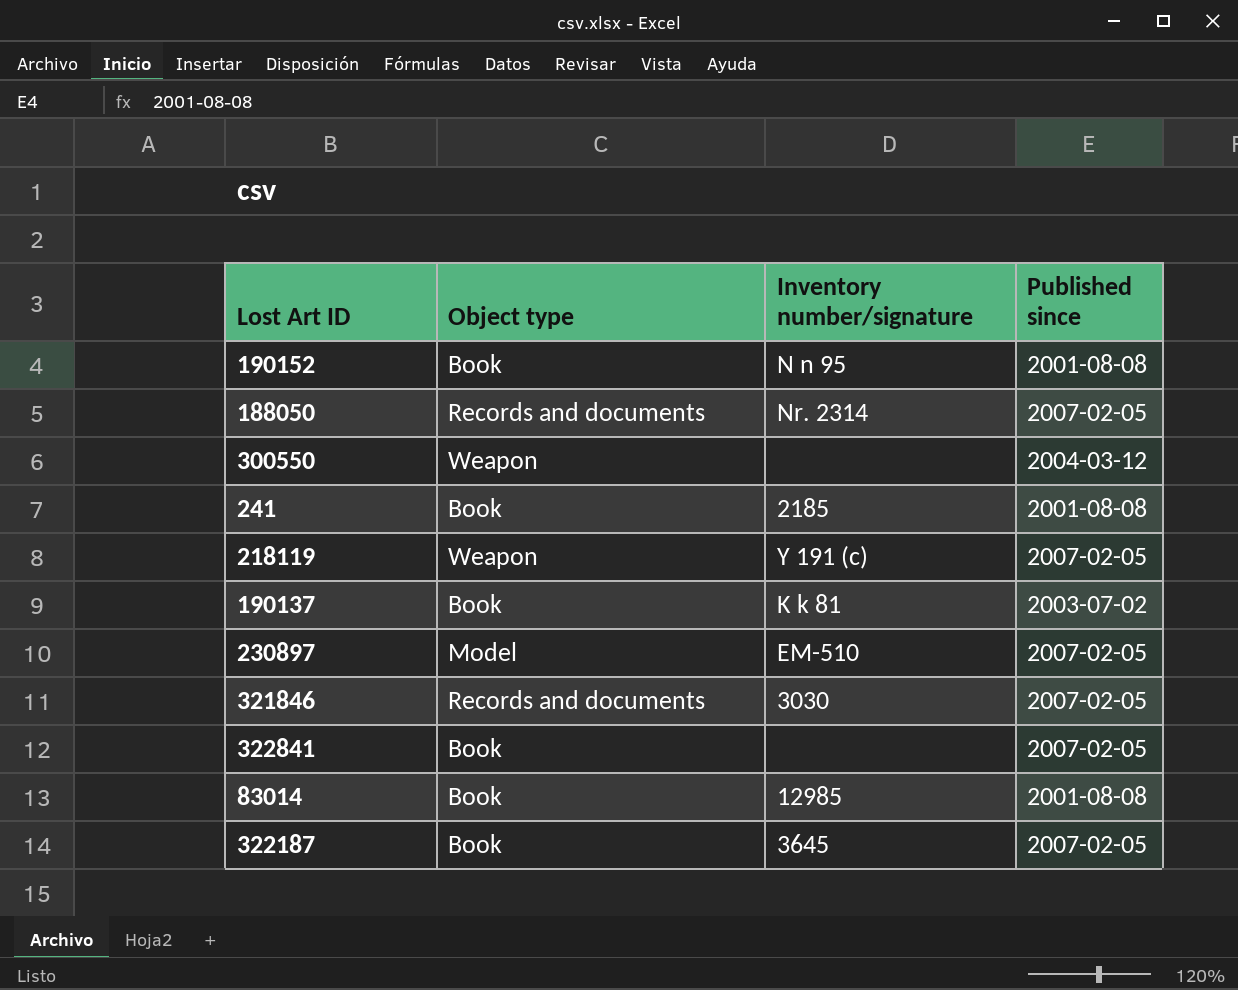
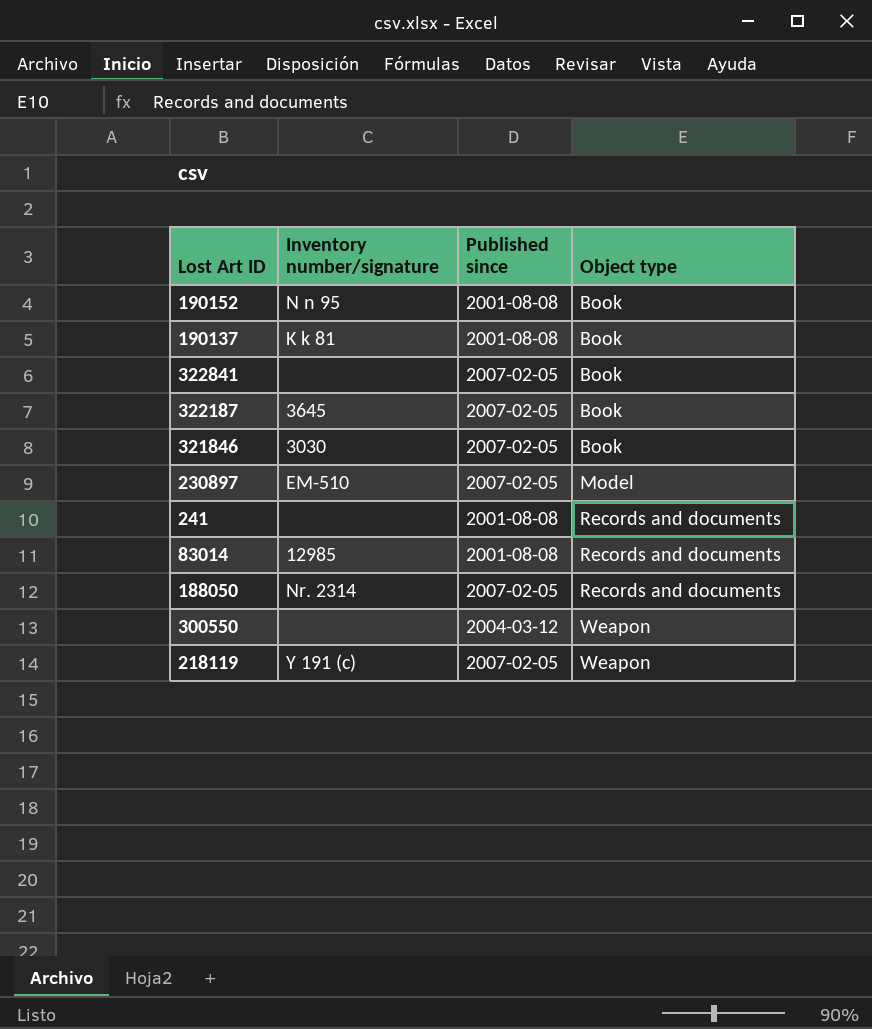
row order: none -> Object type ascending
column Object type | position: 2 -> 4
190137 | Published since: 2003-07-02 -> 2001-08-08
321846 | Object type: Records and documents -> Book
241 | Inventory number/signature: 2185 -> none
241 | Object type: Book -> Records and documents
83014 | Object type: Book -> Records and documents

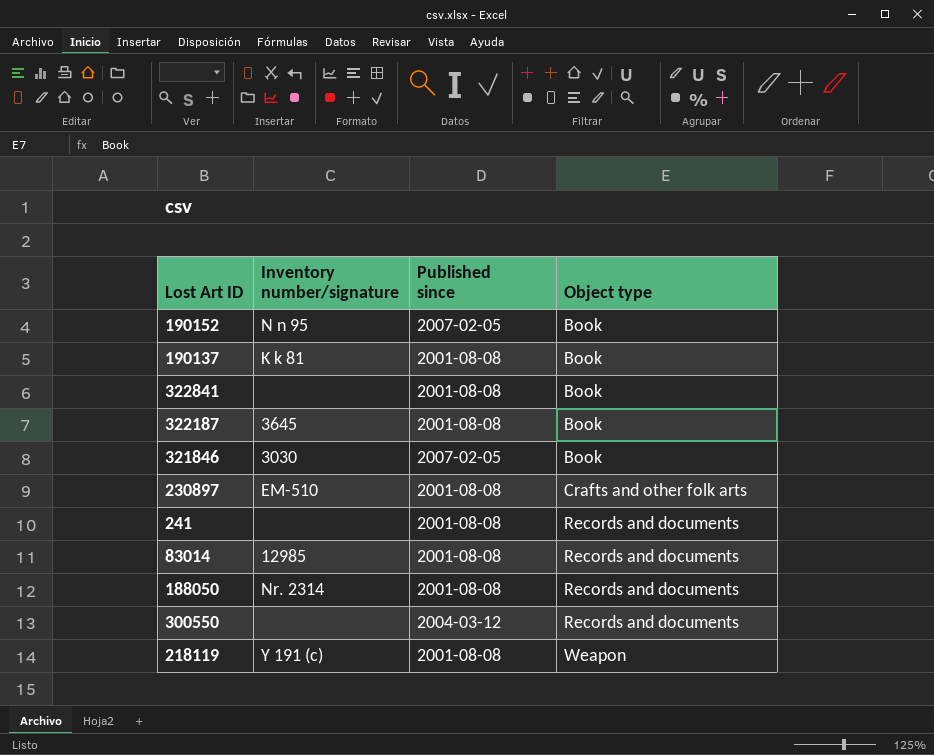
190152 | Published since: 2001-08-08 -> 2007-02-05
322841 | Published since: 2007-02-05 -> 2001-08-08
322187 | Published since: 2007-02-05 -> 2001-08-08
230897 | Published since: 2007-02-05 -> 2001-08-08
230897 | Object type: Model -> Crafts and other folk arts
188050 | Published since: 2007-02-05 -> 2001-08-08
300550 | Object type: Weapon -> Records and documents
218119 | Published since: 2007-02-05 -> 2001-08-08

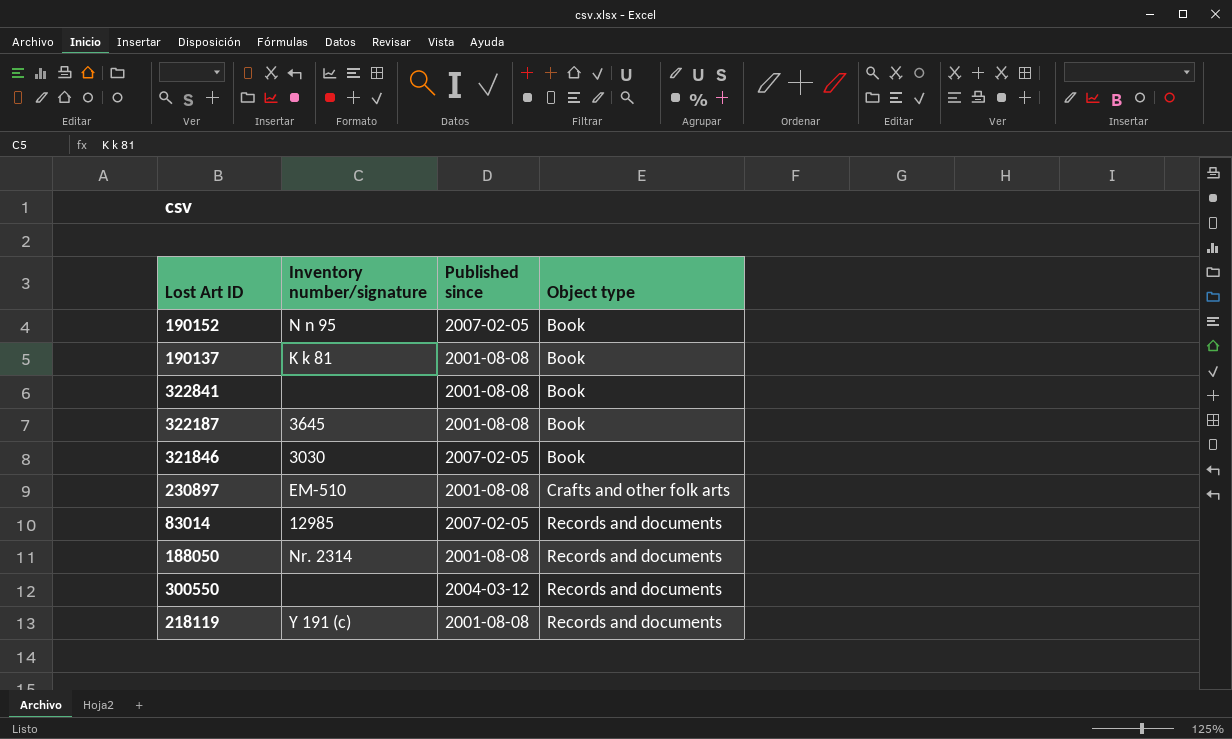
row 241: none | 2001-08-08 | Records and documents -> none
83014 | Published since: 2001-08-08 -> 2007-02-05
218119 | Object type: Weapon -> Records and documents

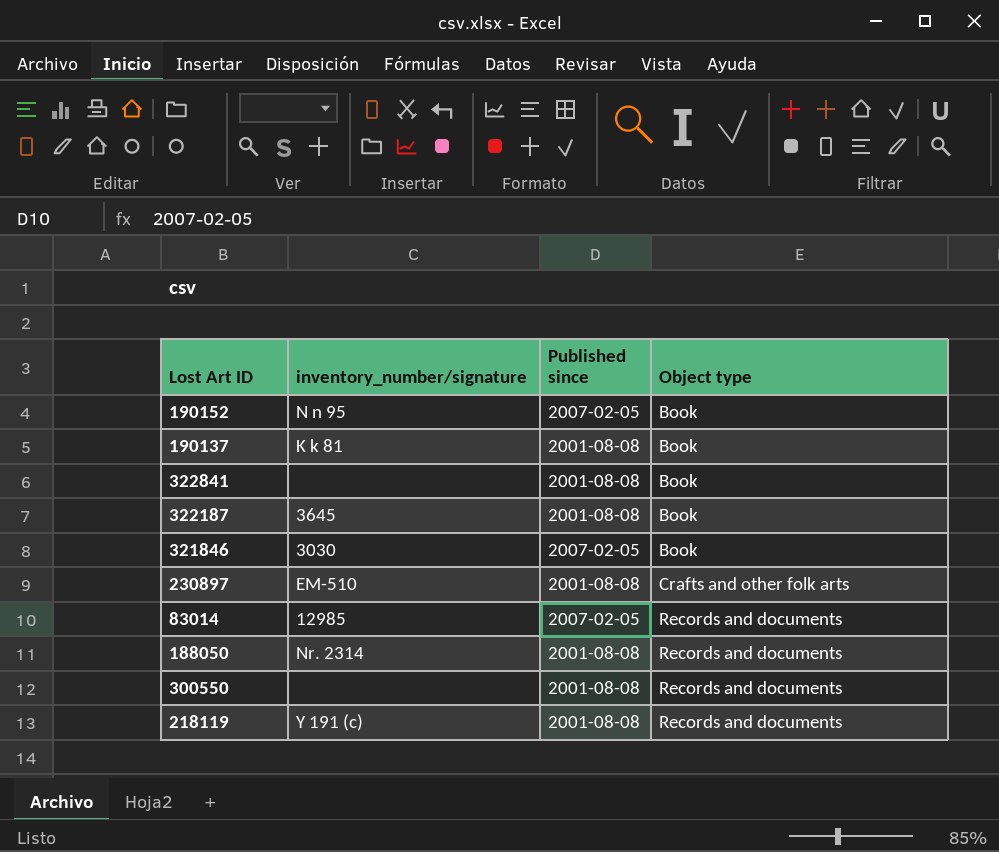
column name: Inventory number/signature -> inventory_number/signature
300550 | Published since: 2004-03-12 -> 2001-08-08

